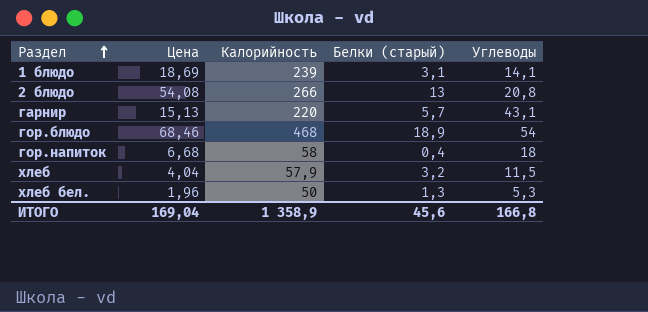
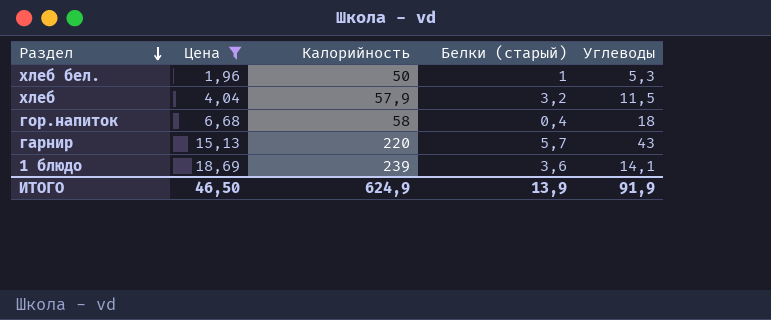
filter: none -> Цена <= 18,69
row order: Раздел ascending -> Раздел descending
хлеб бел. | Белки (старый): 1,3 -> 1
гарнир | Углеводы: 43,1 -> 43
1 блюдо | Белки (старый): 3,1 -> 3,6
ИТОГО | Цена: 169,04 -> 46,50
ИТОГО | Калорийность: 1 358,9 -> 624,9
ИТОГО | Белки (старый): 45,6 -> 13,9
ИТОГО | Углеводы: 166,8 -> 91,9

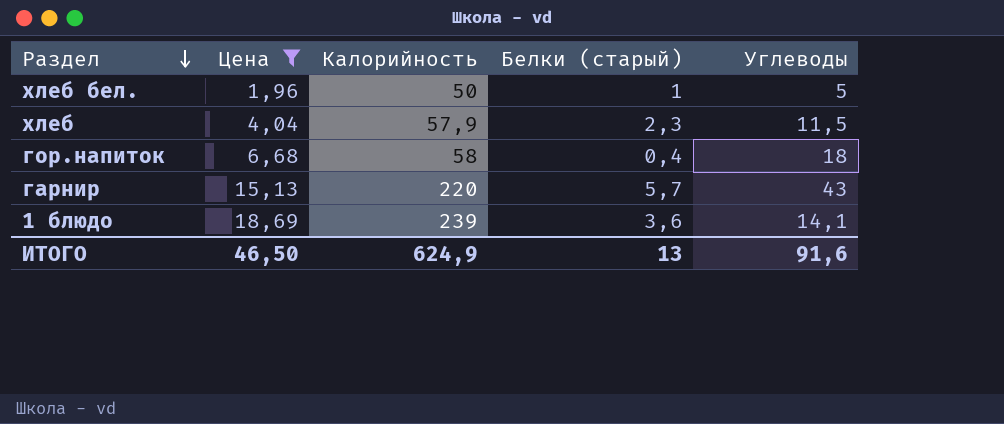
хлеб бел. | Углеводы: 5,3 -> 5
хлеб | Белки (старый): 3,2 -> 2,3
ИТОГО | Белки (старый): 13,9 -> 13
ИТОГО | Углеводы: 91,9 -> 91,6

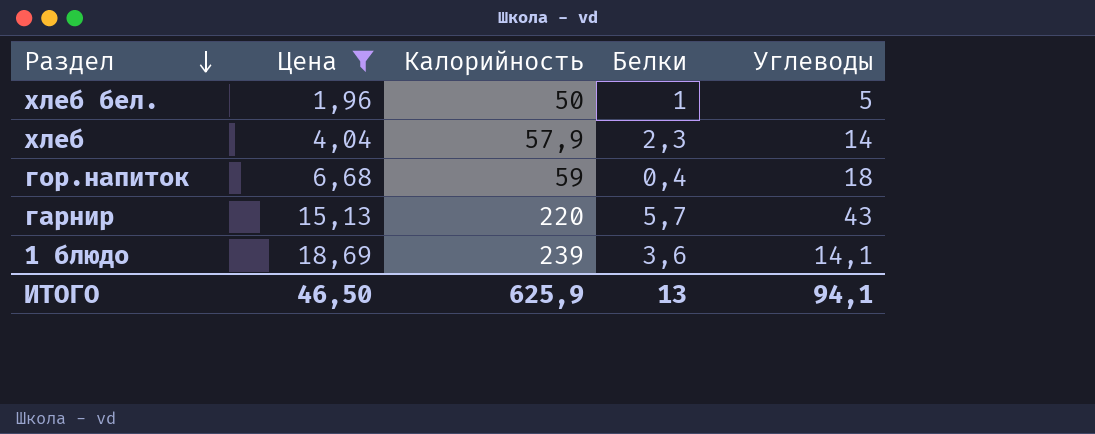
column name: Белки (старый) -> Белки
хлеб | Углеводы: 11,5 -> 14
гор.напиток | Калорийность: 58 -> 59
ИТОГО | Калорийность: 624,9 -> 625,9
ИТОГО | Углеводы: 91,6 -> 94,1

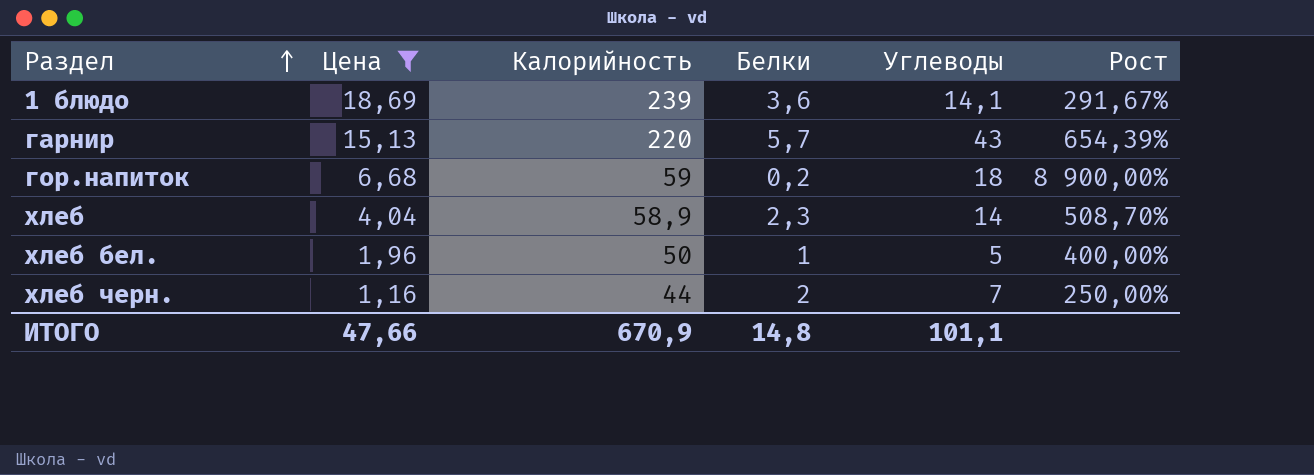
row order: Раздел descending -> Раздел ascending
column Рост | formula: none -> ([Углеводы] - [Белки]) / [Белки]
гор.напиток | Белки: 0,4 -> 0,2
хлеб | Калорийность: 57,9 -> 58,9
row хлеб черн.: none -> 1,16 | 44 | 2 | 7 | 250,00%
ИТОГО | Цена: 46,50 -> 47,66
ИТОГО | Калорийность: 625,9 -> 670,9
ИТОГО | Белки: 13 -> 14,8
ИТОГО | Углеводы: 94,1 -> 101,1

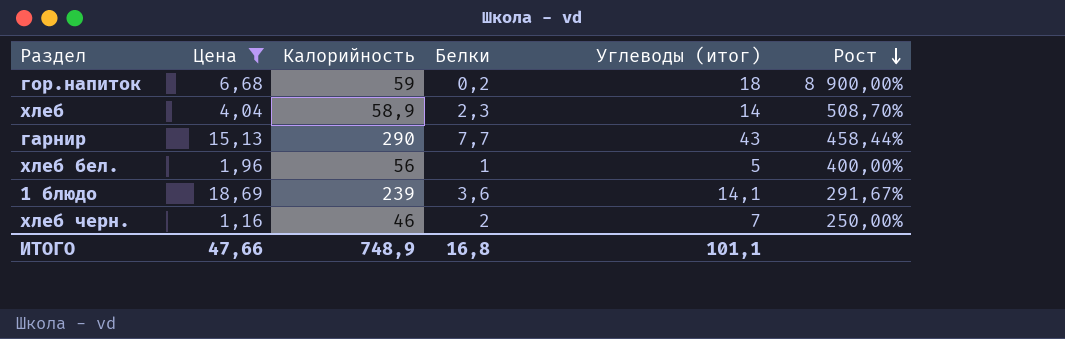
row order: Раздел ascending -> Рост descending
column name: Углеводы -> Углеводы (итог)
гарнир | Калорийность: 220 -> 290
гарнир | Белки: 5,7 -> 7,7
гарнир | Рост: 654,39% -> 458,44%
хлеб бел. | Калорийность: 50 -> 56
хлеб черн. | Калорийность: 44 -> 46
ИТОГО | Калорийность: 670,9 -> 748,9
ИТОГО | Белки: 14,8 -> 16,8

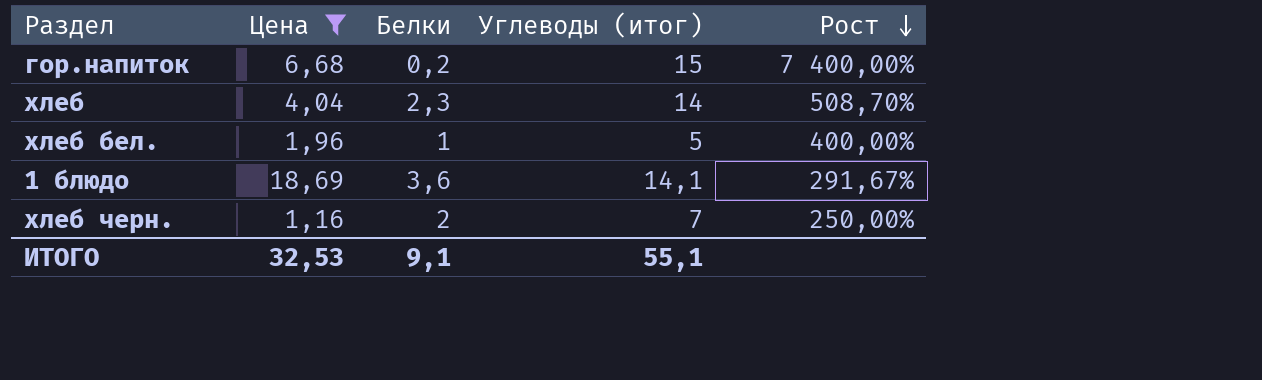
column Калорийность | position: 3 -> none
row гарнир: 15,13 | 290 | 7,7 | 43 | 458,44% -> none
гор.напиток | Углеводы (итог): 18 -> 15
гор.напиток | Рост: 8 900,00% -> 7 400,00%
ИТОГО | Цена: 47,66 -> 32,53
ИТОГО | Белки: 16,8 -> 9,1
ИТОГО | Углеводы (итог): 101,1 -> 55,1

